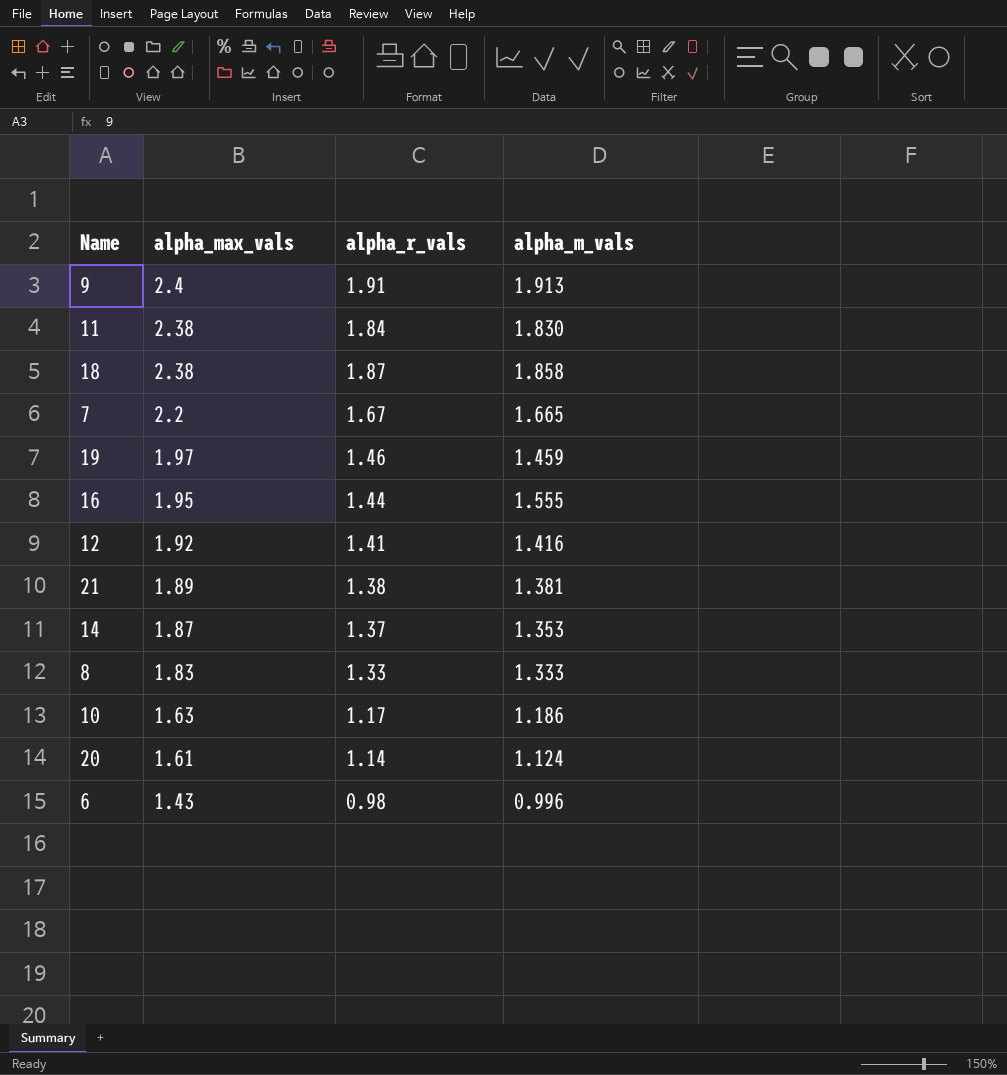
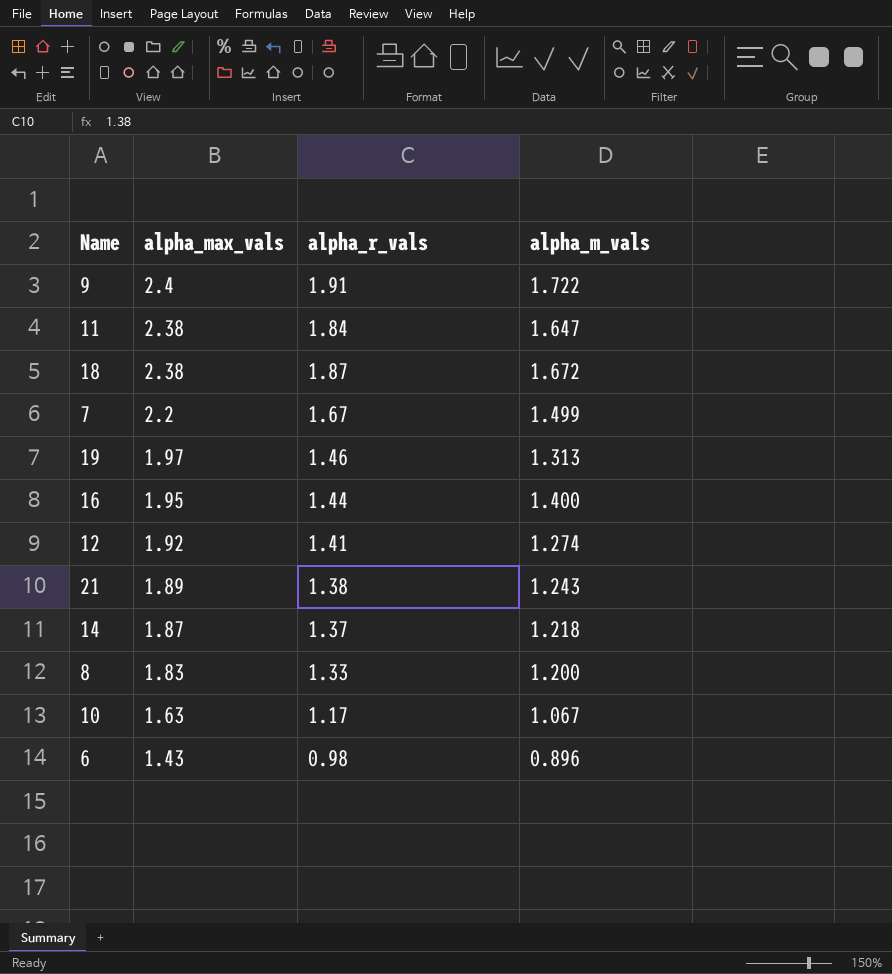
row 20: 1.61 | 1.14 | 1.124 -> none
9 | alpha_m_vals: 1.913 -> 1.722
11 | alpha_m_vals: 1.830 -> 1.647
18 | alpha_m_vals: 1.858 -> 1.672
7 | alpha_m_vals: 1.665 -> 1.499
19 | alpha_m_vals: 1.459 -> 1.313
16 | alpha_m_vals: 1.555 -> 1.400
12 | alpha_m_vals: 1.416 -> 1.274
21 | alpha_m_vals: 1.381 -> 1.243
14 | alpha_m_vals: 1.353 -> 1.218
8 | alpha_m_vals: 1.333 -> 1.200
10 | alpha_m_vals: 1.186 -> 1.067
6 | alpha_m_vals: 0.996 -> 0.896

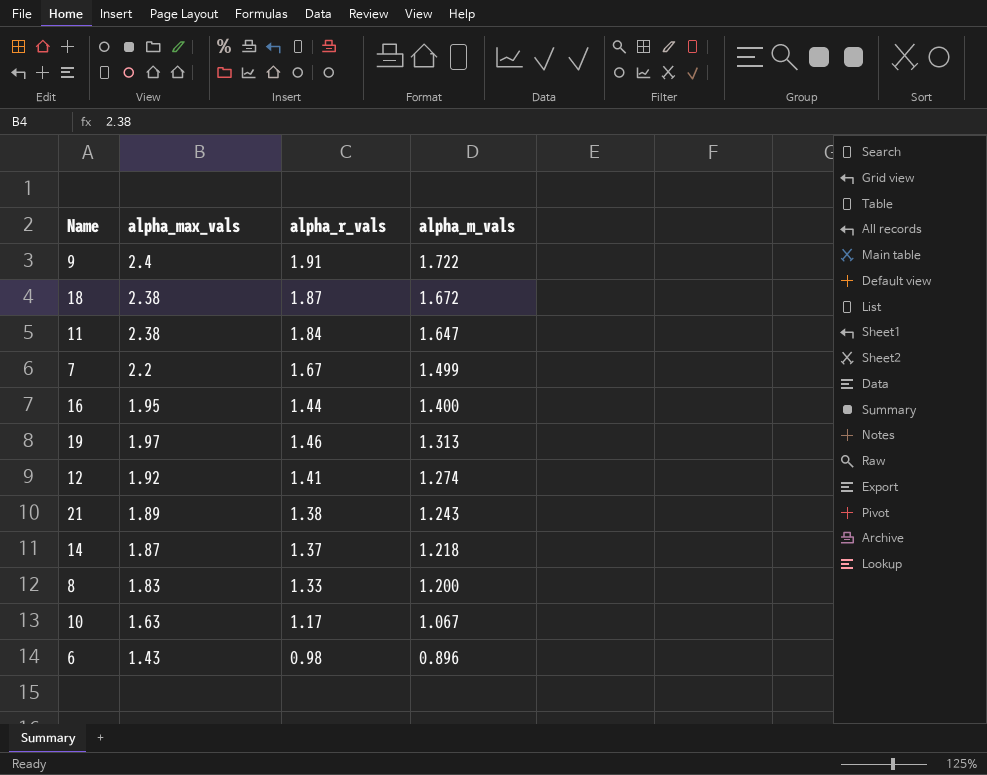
row order: alpha_max_vals descending -> alpha_m_vals descending

